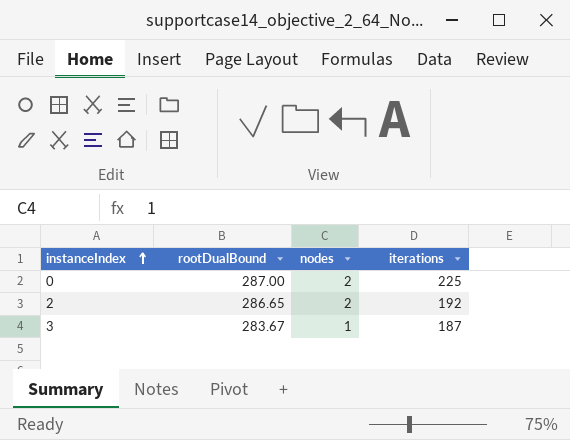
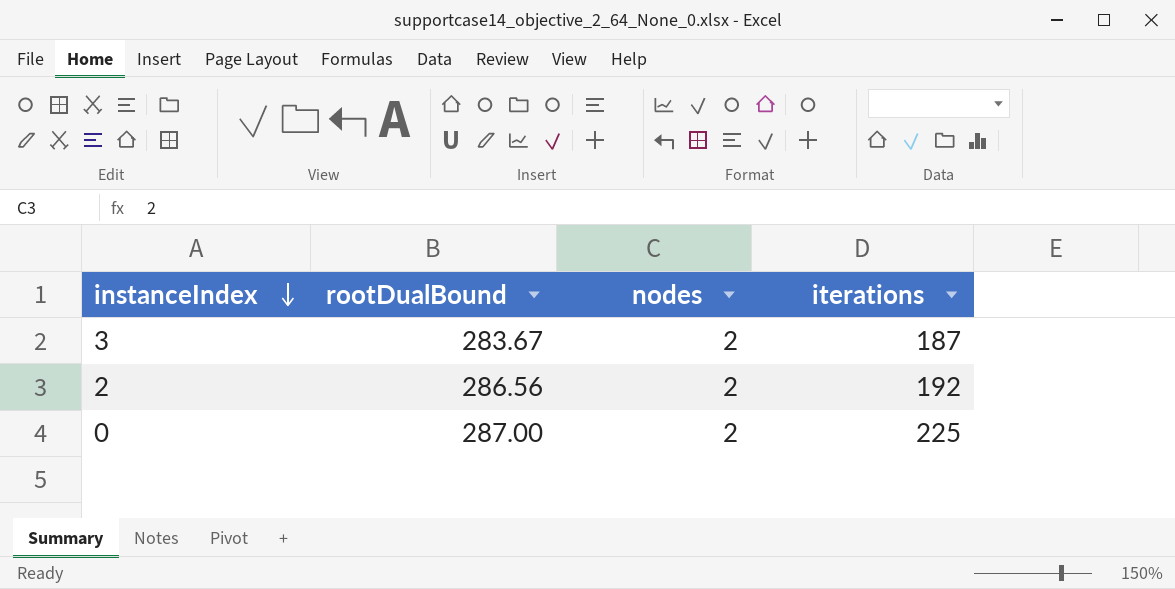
row order: instanceIndex ascending -> instanceIndex descending
3 | nodes: 1 -> 2
2 | rootDualBound: 286.65 -> 286.56

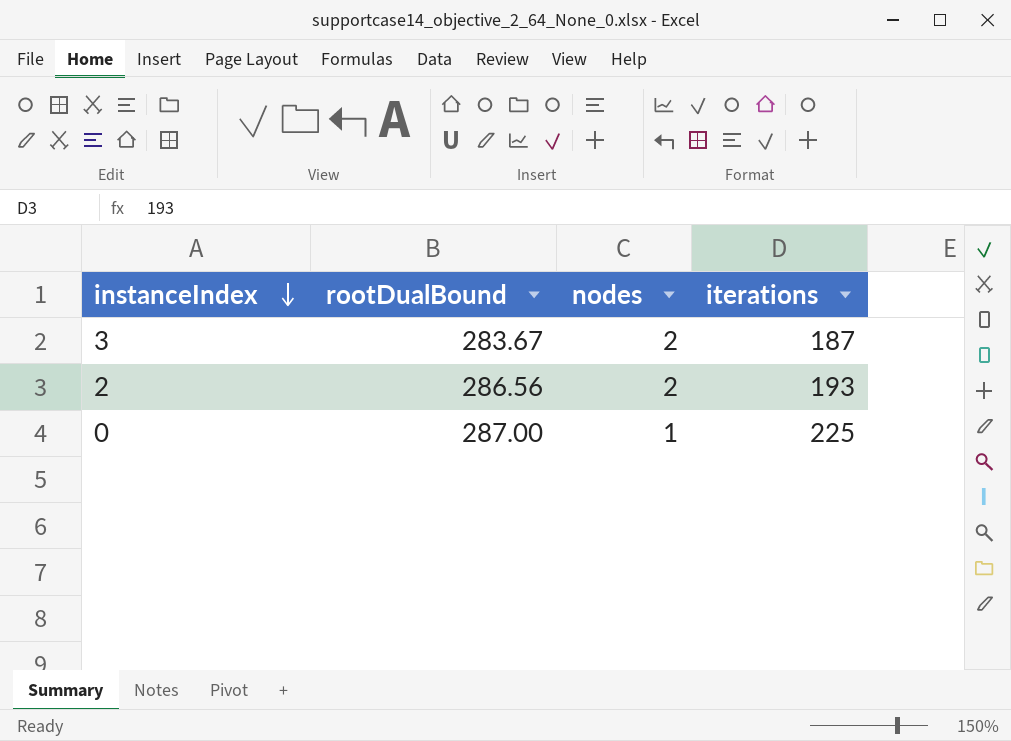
2 | iterations: 192 -> 193
0 | nodes: 2 -> 1

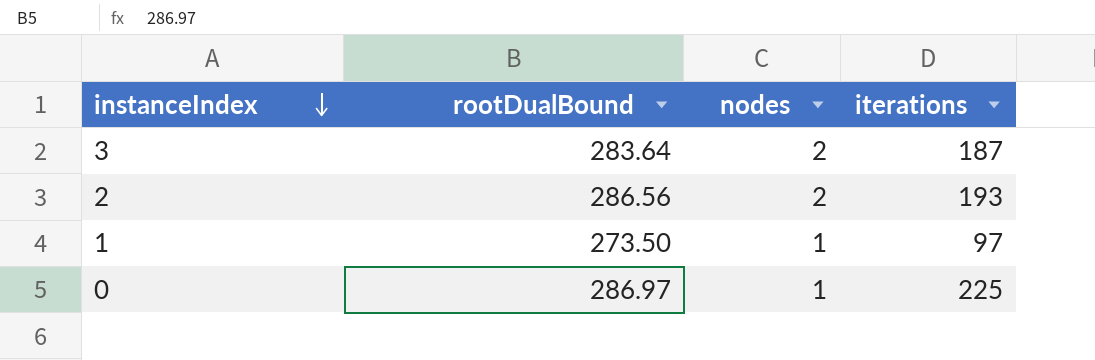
3 | rootDualBound: 283.67 -> 283.64
row 1: none -> 273.50 | 1 | 97
0 | rootDualBound: 287.00 -> 286.97

